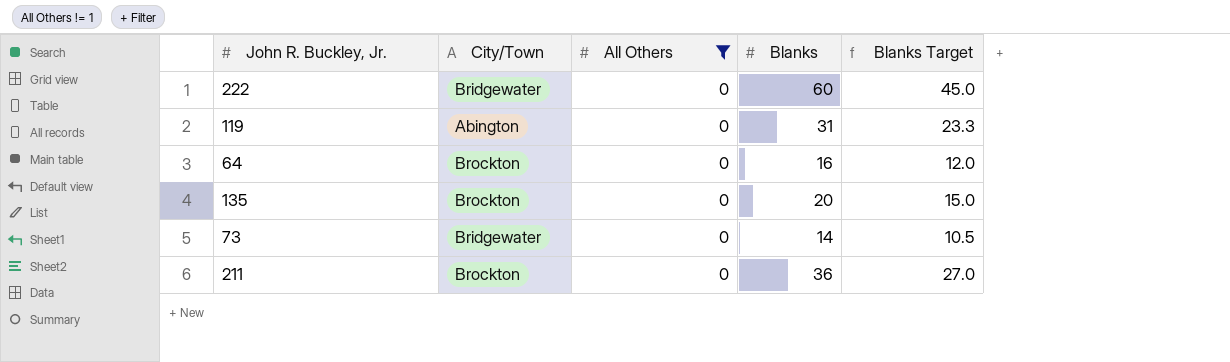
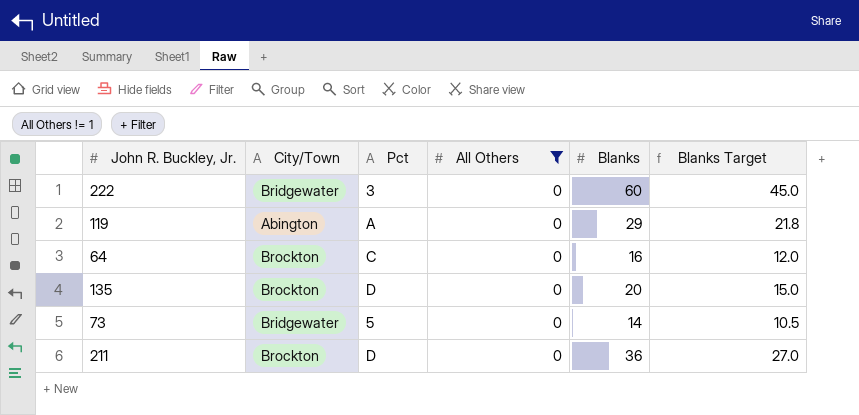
column Pct | position: none -> 3
119 | Blanks: 31 -> 29
119 | Blanks Target: 23.3 -> 21.8

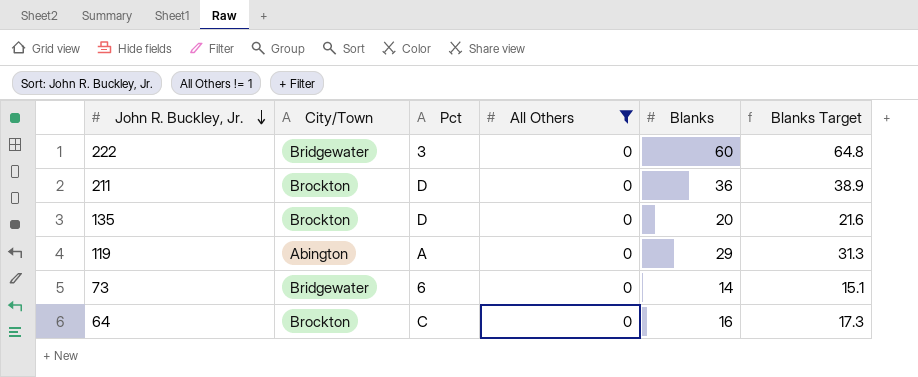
row order: none -> John R. Buckley, Jr. descending
column Blanks Target | formula: [Blanks] * 0.75 -> [Blanks] * 1.08
73 | Pct: 5 -> 6

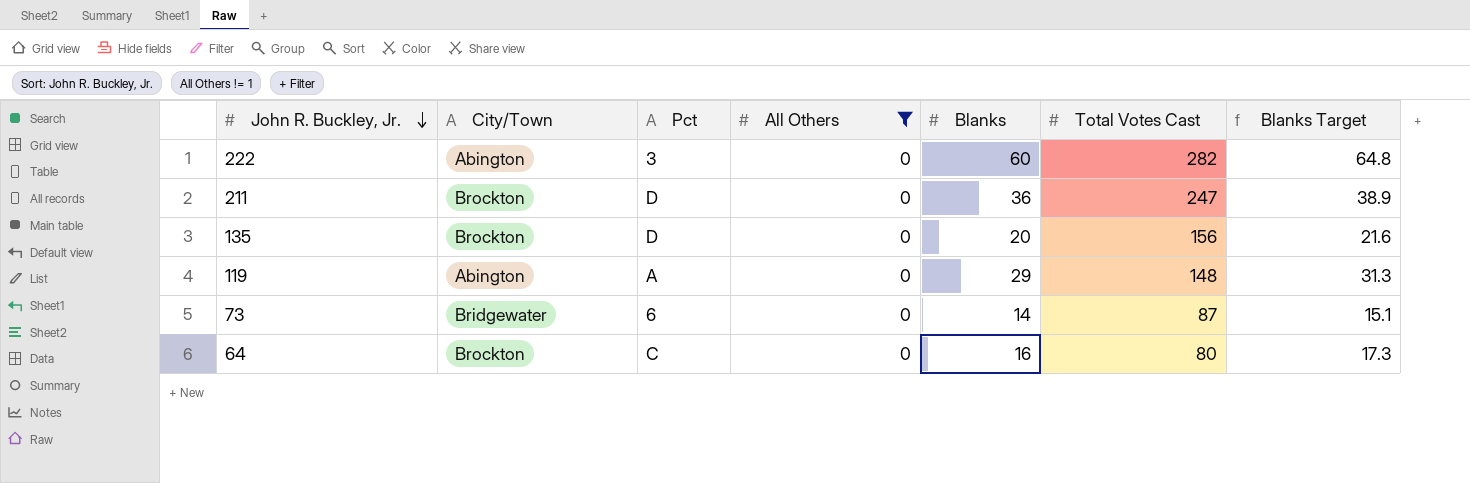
column Total Votes Cast | position: none -> 6
222 | City/Town: Bridgewater -> Abington

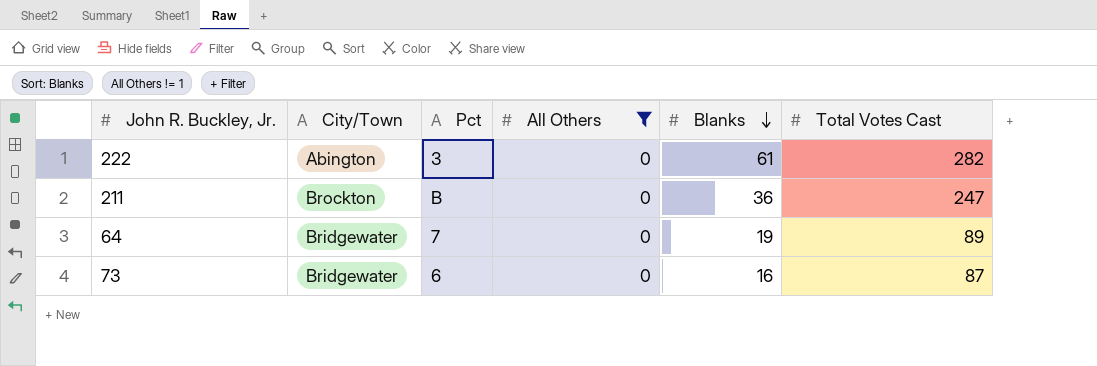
row order: John R. Buckley, Jr. descending -> Blanks descending
column Blanks Target | formula: [Blanks] * 1.08 -> none
row 135: Brockton | D | 0 | 20 | 156 | 21.6 -> none
row 119: Abington | A | 0 | 29 | 148 | 31.3 -> none
222 | Blanks: 60 -> 61
211 | Pct: D -> B
64 | City/Town: Brockton -> Bridgewater
64 | Pct: C -> 7
64 | Blanks: 16 -> 19
64 | Total Votes Cast: 80 -> 89
73 | Blanks: 14 -> 16

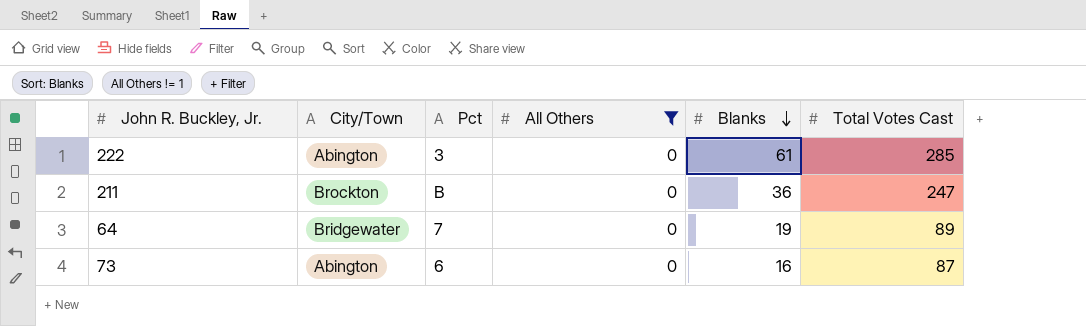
222 | Total Votes Cast: 282 -> 285
73 | City/Town: Bridgewater -> Abington

